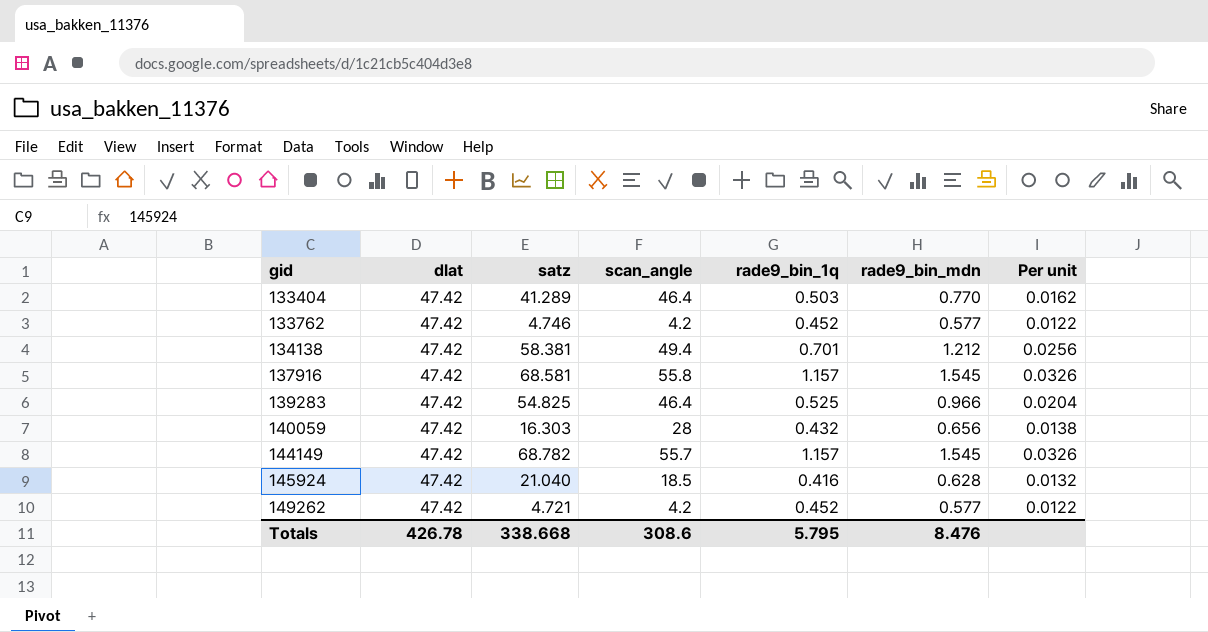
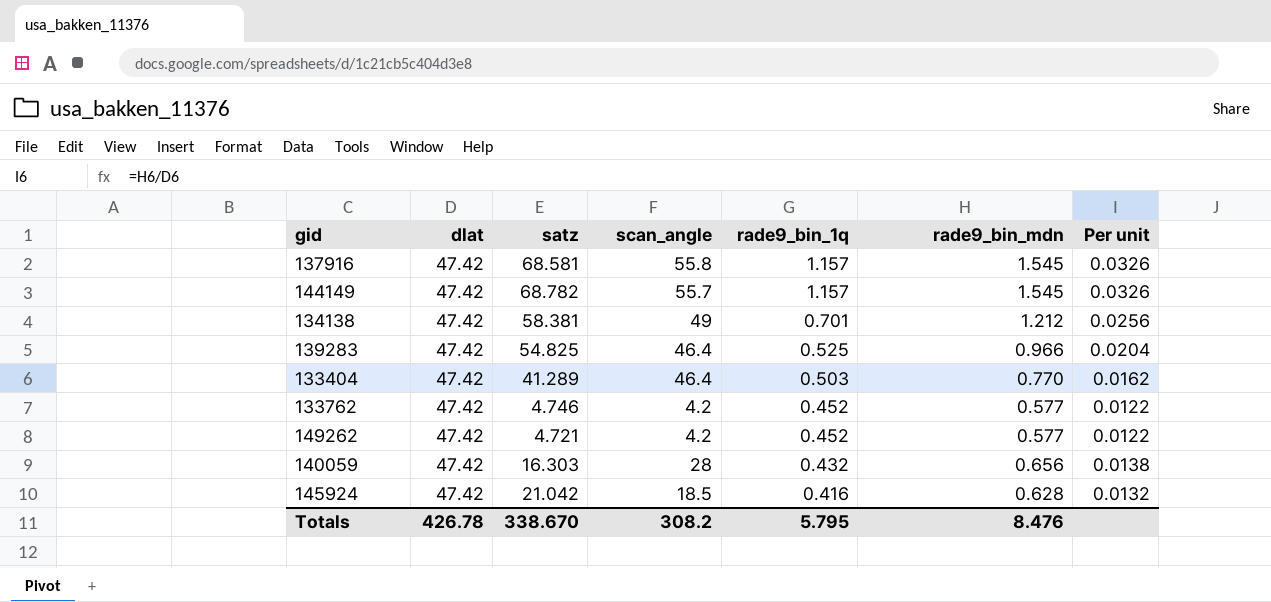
row order: gid ascending -> rade9_bin_1q descending
134138 | scan_angle: 49.4 -> 49
145924 | satz: 21.040 -> 21.042
Totals | satz: 338.668 -> 338.670
Totals | scan_angle: 308.6 -> 308.2

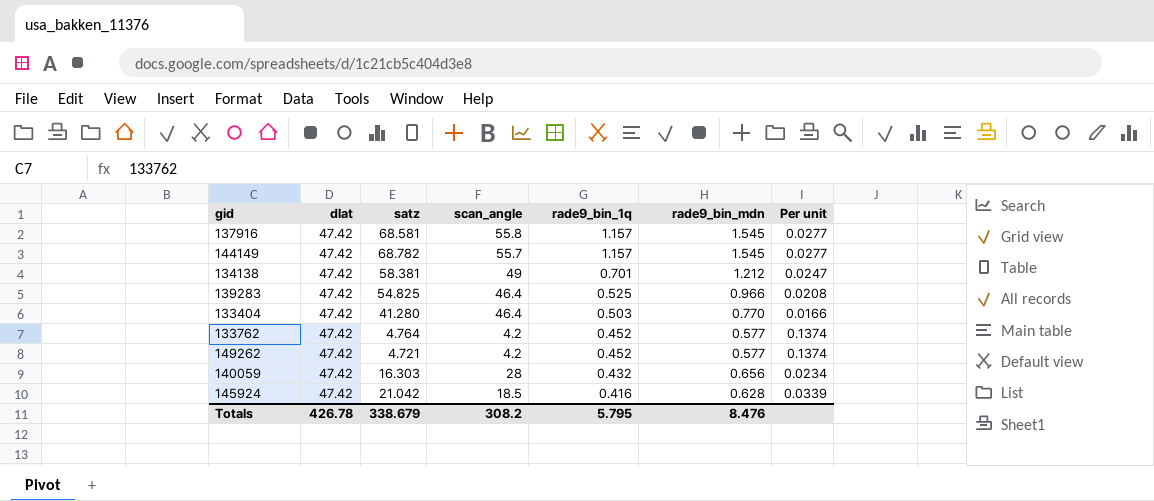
column Per unit | formula: [rade9_bin_mdn] / [dlat] -> [rade9_bin_mdn] / [scan_angle]
133404 | satz: 41.289 -> 41.280
133762 | satz: 4.746 -> 4.764
Totals | satz: 338.670 -> 338.679

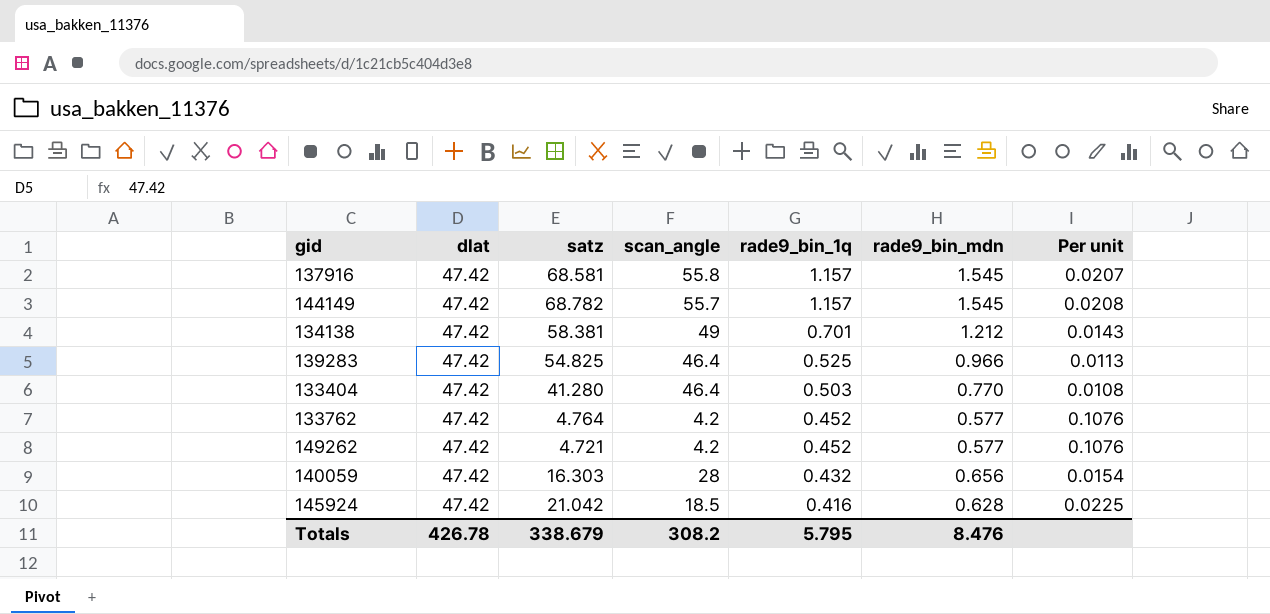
column Per unit | formula: [rade9_bin_mdn] / [scan_angle] -> [rade9_bin_1q] / [scan_angle]

